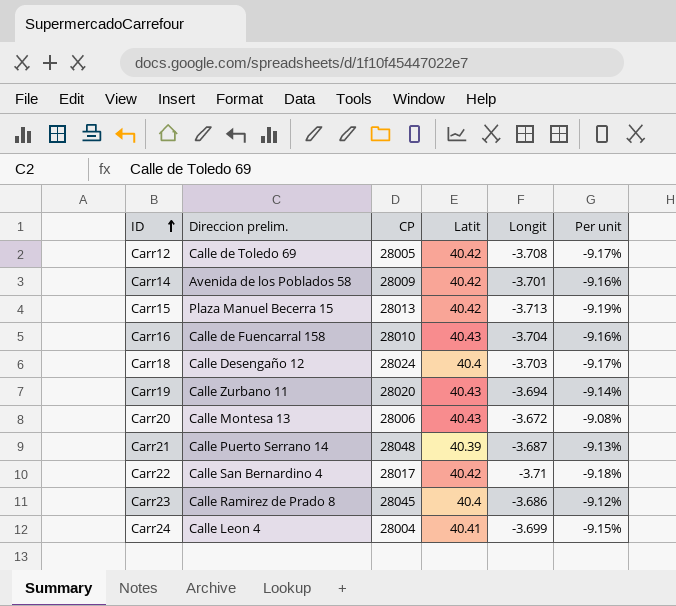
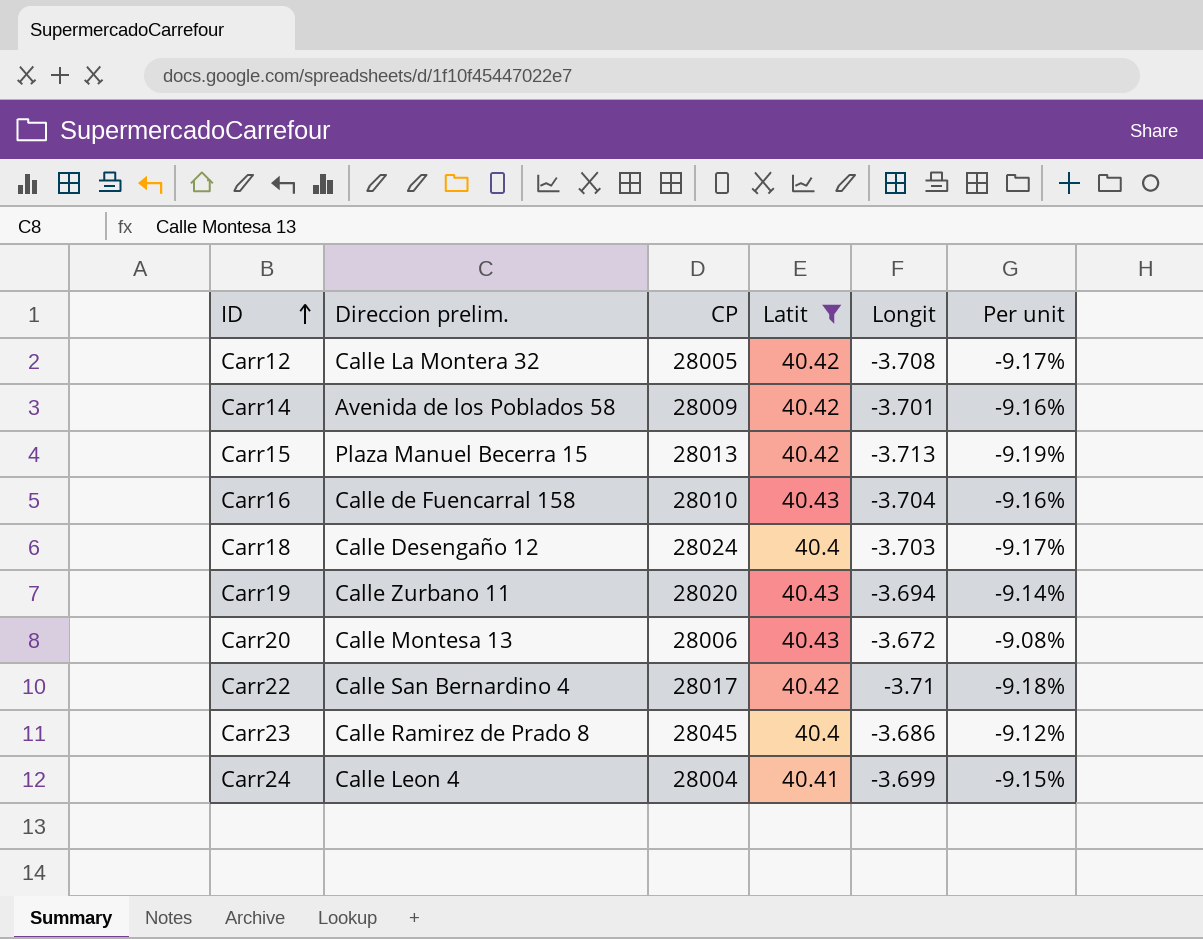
filter: none -> Latit != 40.39
Carr12 | Direccion prelim.: Calle de Toledo 69 -> Calle La Montera 32

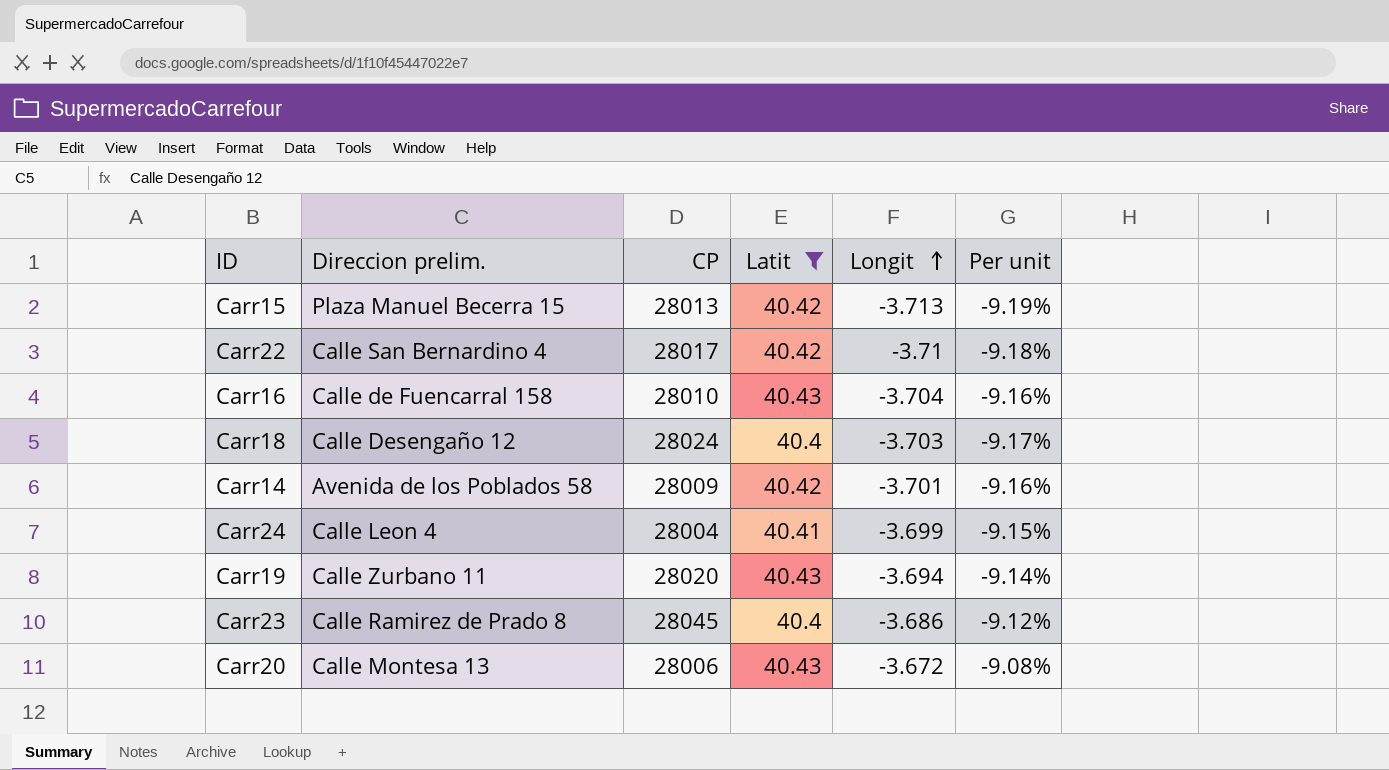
row order: ID ascending -> Longit ascending
row Carr12: Calle La Montera 32 | 28005 | 40.42 | -3.708 | -9.17% -> none

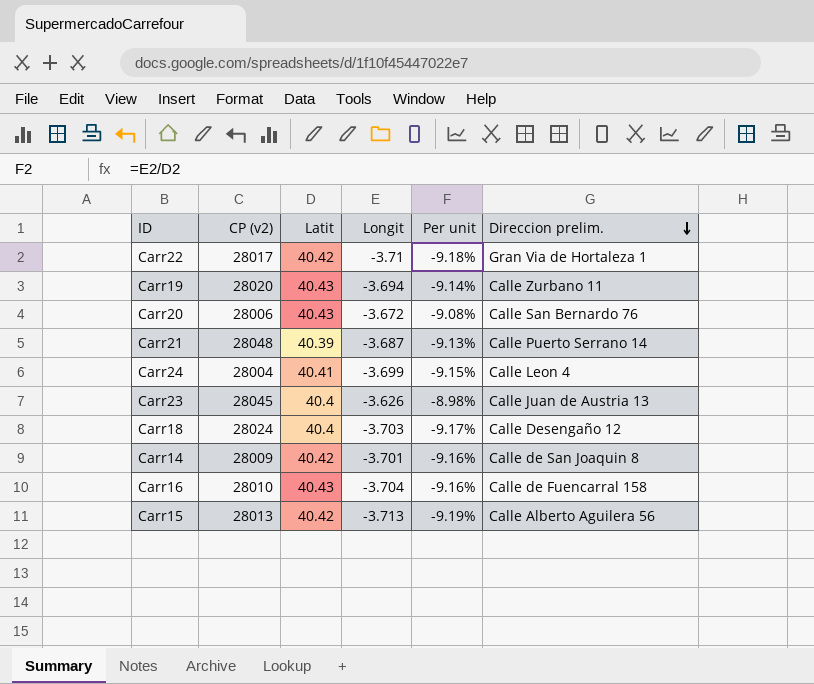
filter: Latit != 40.39 -> none
row order: Longit ascending -> Direccion prelim. descending
column name: CP -> CP (v2)
column Direccion prelim. | position: 2 -> 6
Carr22 | Direccion prelim.: Calle San Bernardino 4 -> Gran Via de Hortaleza 1
Carr20 | Direccion prelim.: Calle Montesa 13 -> Calle San Bernardo 76
Carr23 | Longit: -3.686 -> -3.626
Carr23 | Per unit: -9.12% -> -8.98%
Carr23 | Direccion prelim.: Calle Ramirez de Prado 8 -> Calle Juan de Austria 13
Carr14 | Direccion prelim.: Avenida de los Poblados 58 -> Calle de San Joaquin 8
Carr15 | Direccion prelim.: Plaza Manuel Becerra 15 -> Calle Alberto Aguilera 56

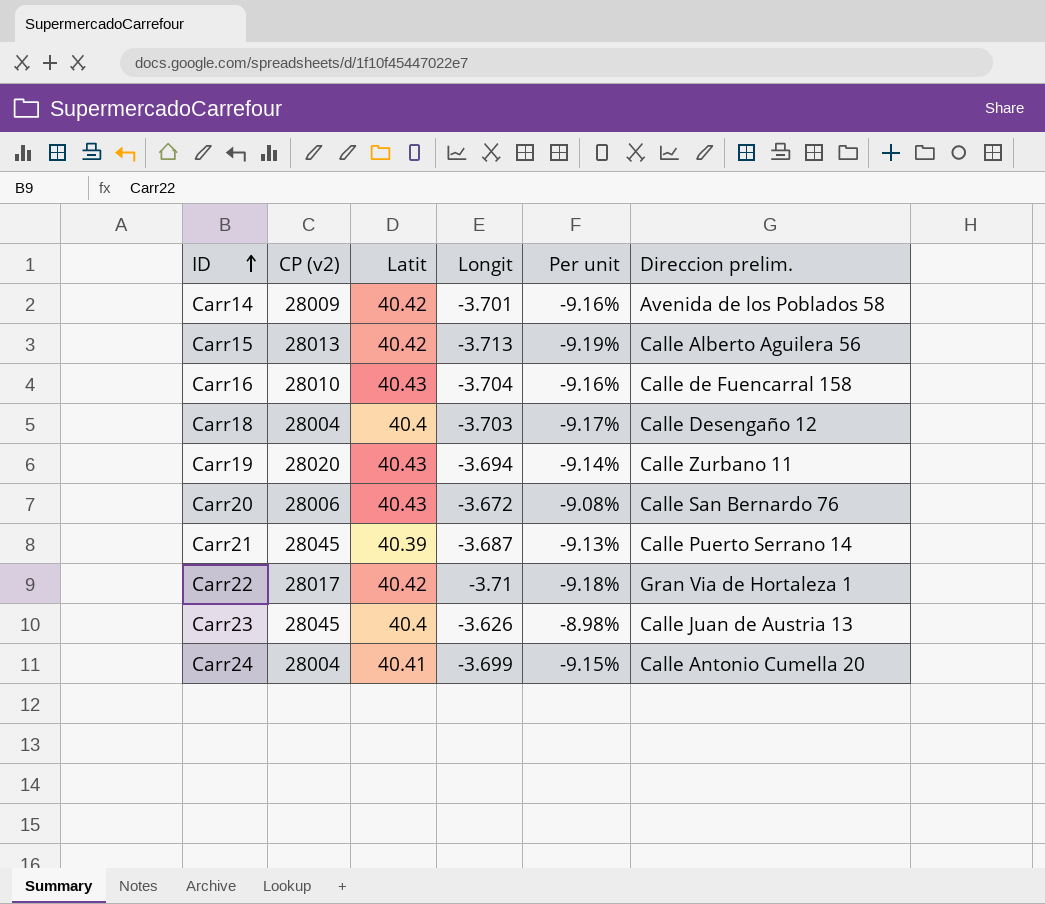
row order: Direccion prelim. descending -> ID ascending
Carr14 | Direccion prelim.: Calle de San Joaquin 8 -> Avenida de los Poblados 58
Carr18 | CP (v2): 28024 -> 28004
Carr21 | CP (v2): 28048 -> 28045
Carr24 | Direccion prelim.: Calle Leon 4 -> Calle Antonio Cumella 20

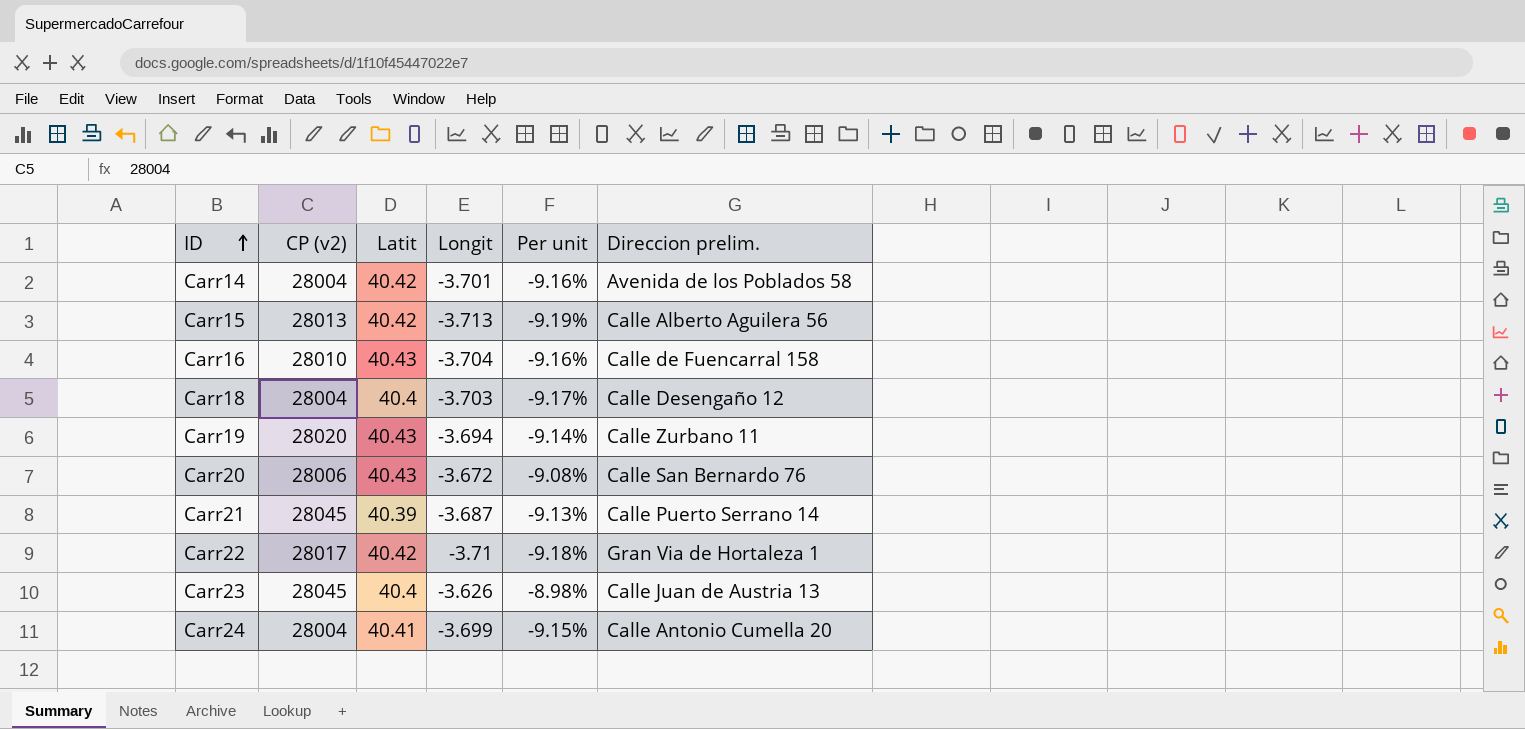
Carr14 | CP (v2): 28009 -> 28004

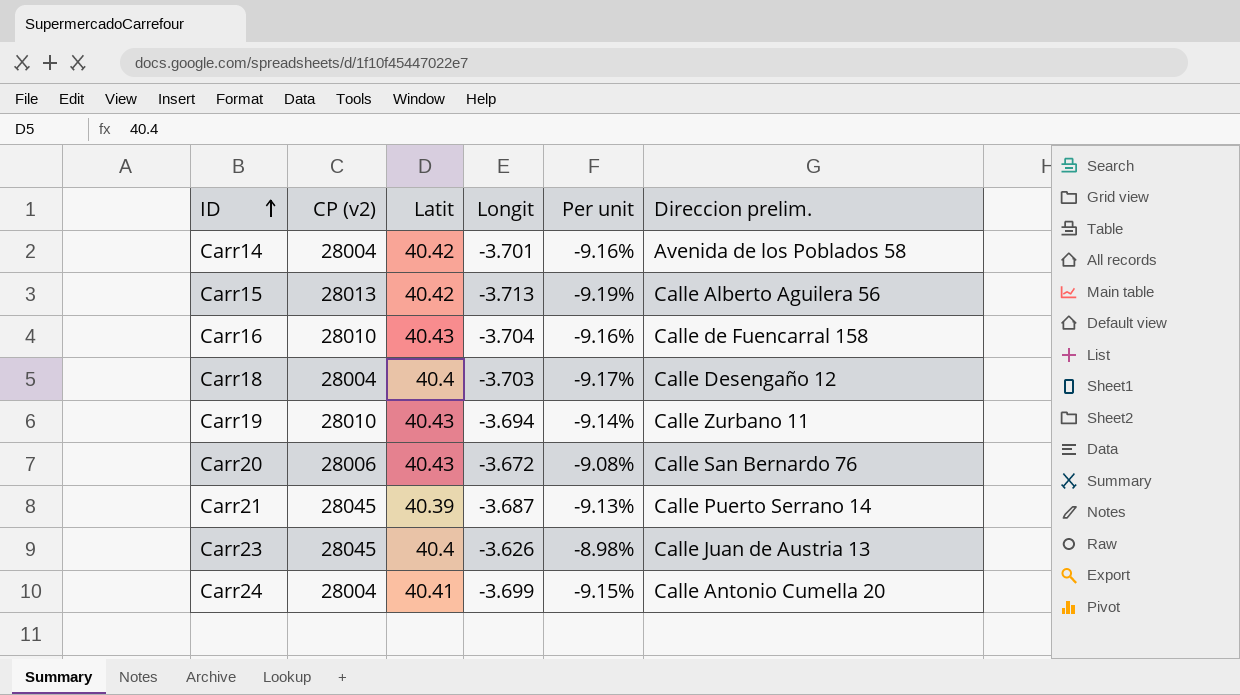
row Carr22: 28017 | 40.42 | -3.71 | -9.18% | Gran Via de Hortaleza 1 -> none
Carr19 | CP (v2): 28020 -> 28010

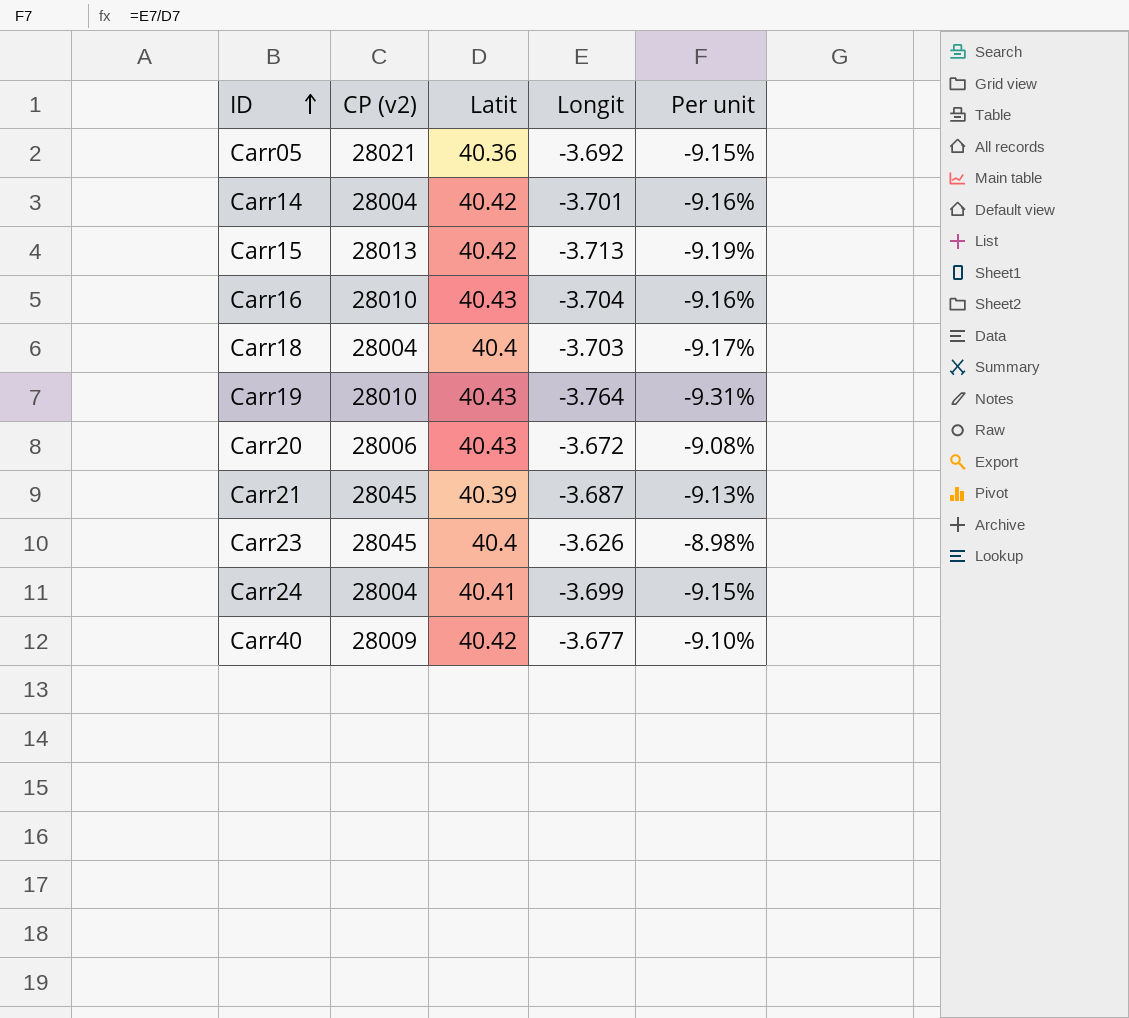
column Direccion prelim. | position: 6 -> none
row Carr05: none -> 28021 | 40.36 | -3.692 | -9.15%
Carr19 | Longit: -3.694 -> -3.764
Carr19 | Per unit: -9.14% -> -9.31%
row Carr40: none -> 28009 | 40.42 | -3.677 | -9.10%

